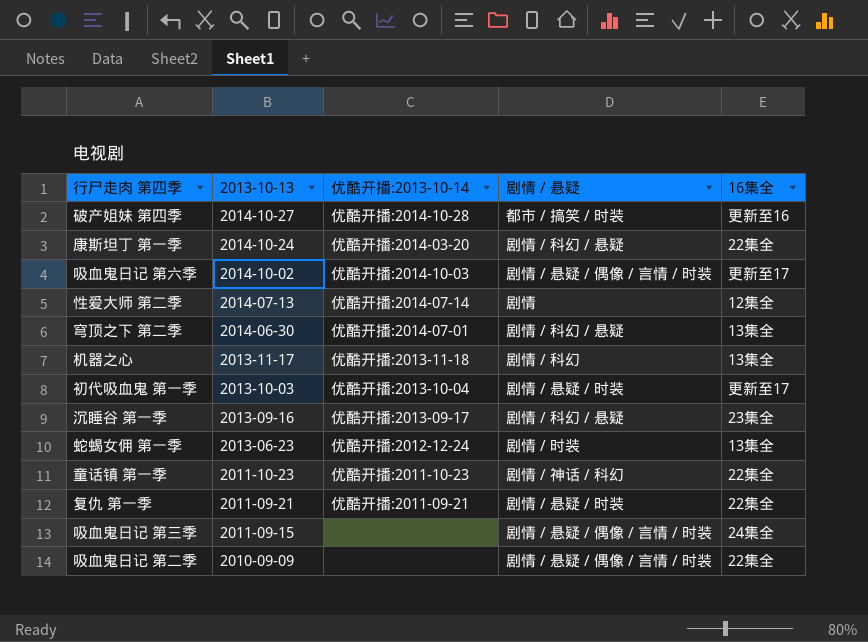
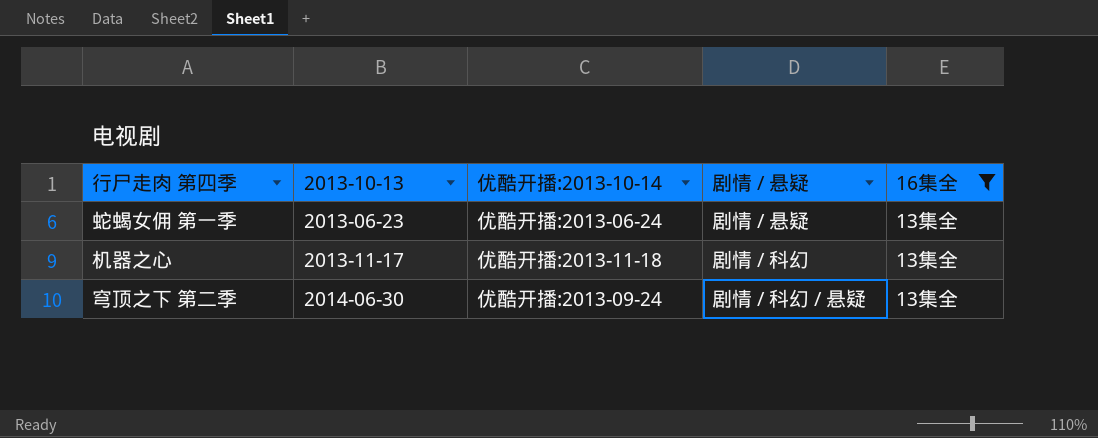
filter: none -> 16集全 = 13集全
row order: 2013-10-13 descending -> 2013-10-13 ascending
蛇蝎女佣 第一季 | 优酷开播:2013-10-14: 优酷开播:2012-12-24 -> 优酷开播:2013-06-24
蛇蝎女佣 第一季 | 剧情 / 悬疑: 剧情 / 时装 -> 剧情 / 悬疑
穹顶之下 第二季 | 优酷开播:2013-10-14: 优酷开播:2014-07-01 -> 优酷开播:2013-09-24

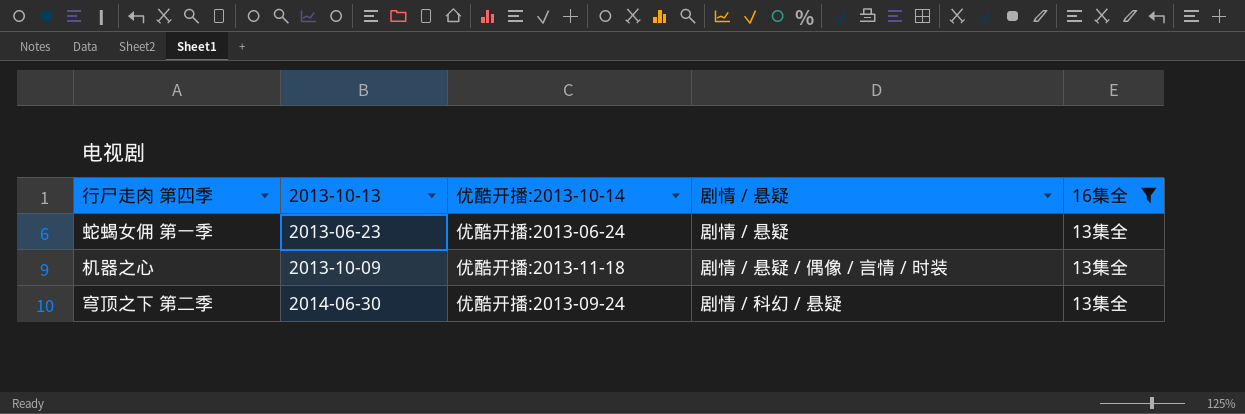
机器之心 | 2013-10-13: 2013-11-17 -> 2013-10-09
机器之心 | 剧情 / 悬疑: 剧情 / 科幻 -> 剧情 / 悬疑 / 偶像 / 言情 / 时装

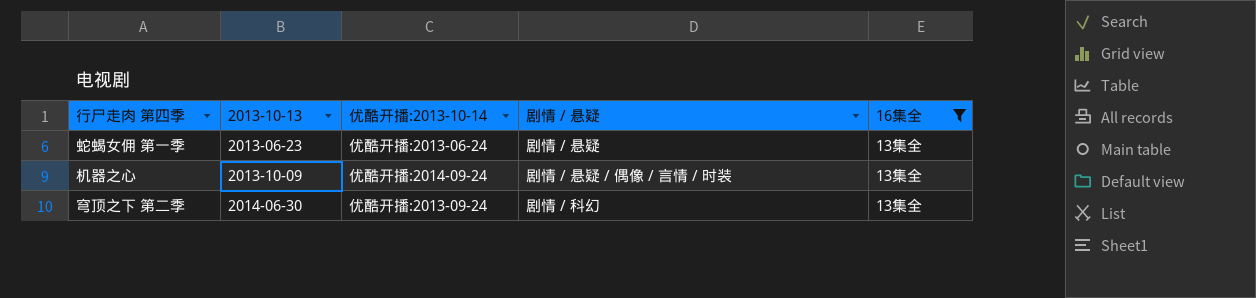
机器之心 | 优酷开播:2013-10-14: 优酷开播:2013-11-18 -> 优酷开播:2014-09-24
穹顶之下 第二季 | 剧情 / 悬疑: 剧情 / 科幻 / 悬疑 -> 剧情 / 科幻

